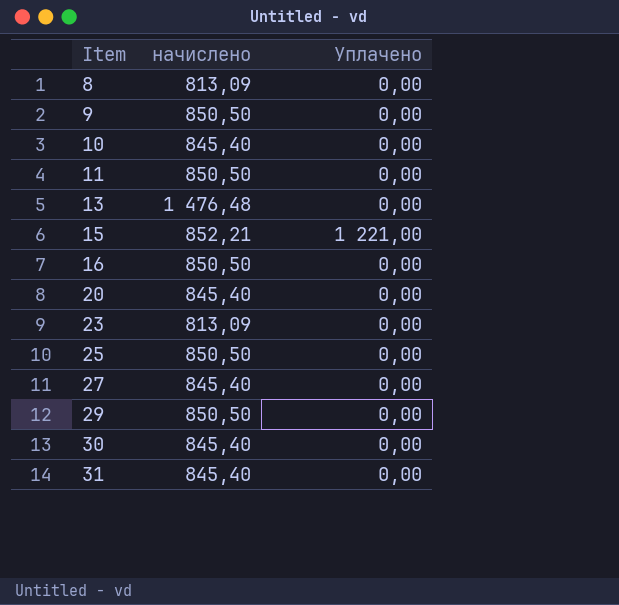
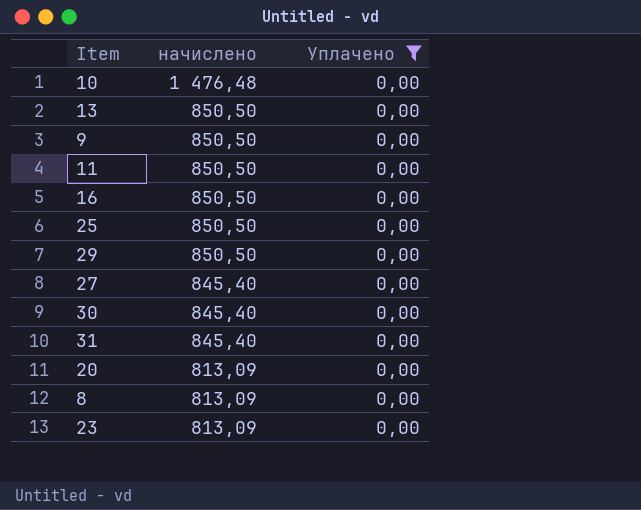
filter: none -> Уплачено = 0,00
row order: Item ascending -> начислено descending
10 | начислено: 845,40 -> 1 476,48
13 | начислено: 1 476,48 -> 850,50
20 | начислено: 845,40 -> 813,09

